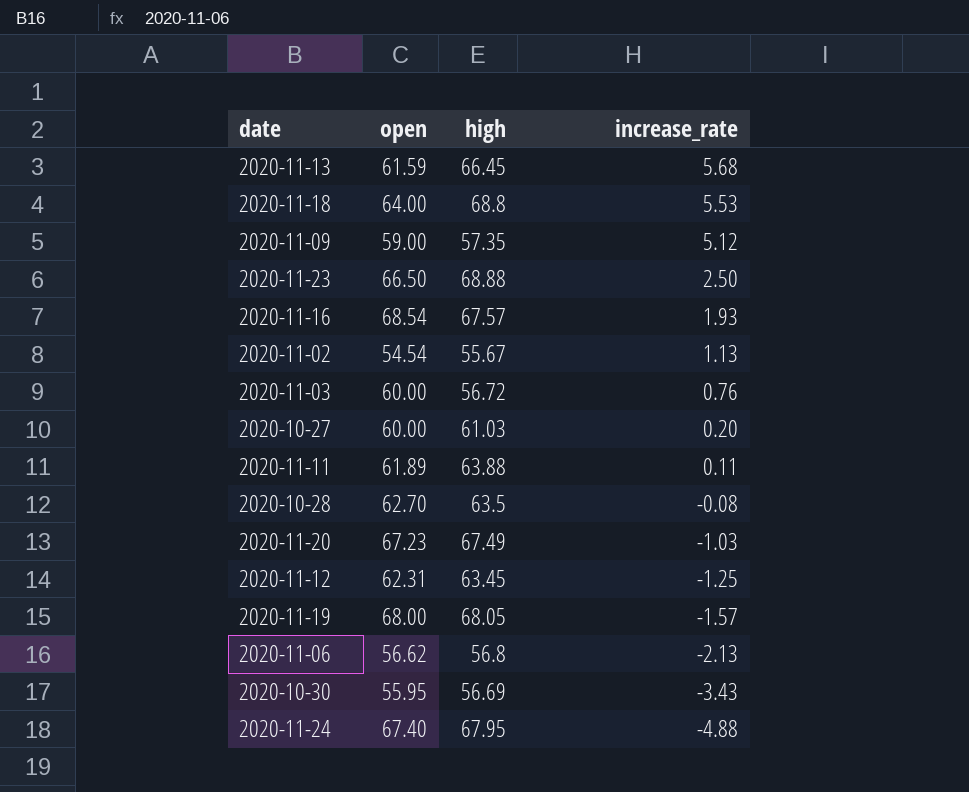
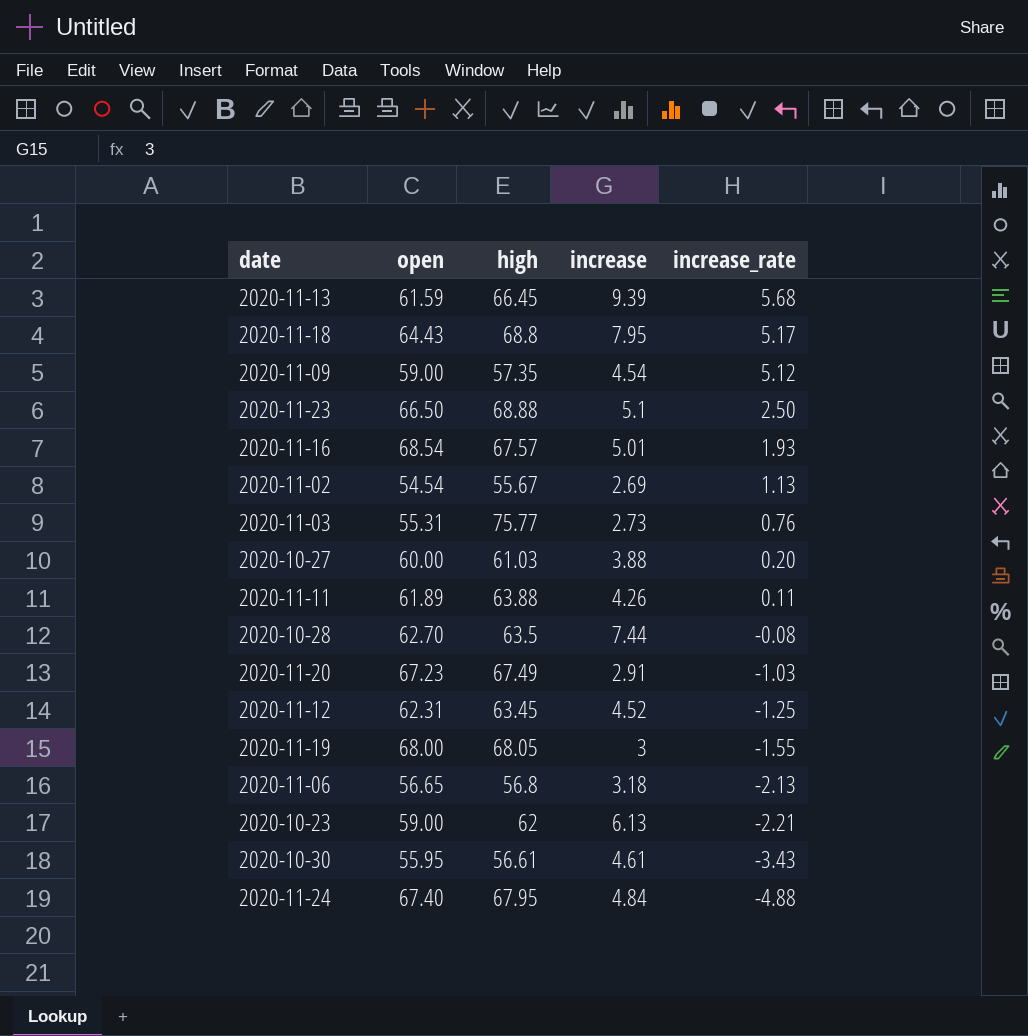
column increase | position: none -> 4
2020-11-18 | open: 64.00 -> 64.43
2020-11-18 | increase_rate: 5.53 -> 5.17
2020-11-03 | open: 60.00 -> 55.31
2020-11-03 | high: 56.72 -> 75.77
2020-11-19 | increase_rate: -1.57 -> -1.55
2020-11-06 | open: 56.62 -> 56.65
row 2020-10-23: none -> 59.00 | 62 | 6.13 | -2.21
2020-10-30 | high: 56.69 -> 56.61

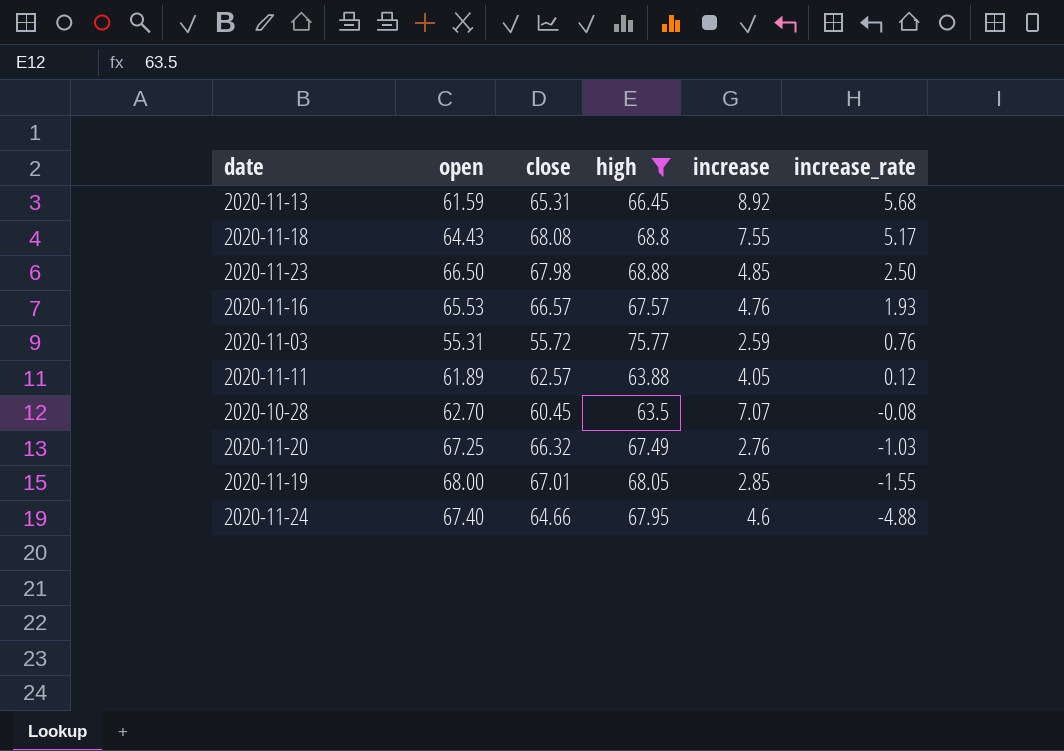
filter: none -> high >= 63.5
column close | position: none -> 3
2020-11-13 | increase: 9.39 -> 8.92
2020-11-18 | increase: 7.95 -> 7.55
2020-11-23 | increase: 5.1 -> 4.85
2020-11-16 | open: 68.54 -> 65.53
2020-11-16 | increase: 5.01 -> 4.76
2020-11-03 | increase: 2.73 -> 2.59
2020-11-11 | increase: 4.26 -> 4.05
2020-11-11 | increase_rate: 0.11 -> 0.12
2020-10-28 | increase: 7.44 -> 7.07
2020-11-20 | open: 67.23 -> 67.25
2020-11-20 | increase: 2.91 -> 2.76
2020-11-19 | increase: 3 -> 2.85
2020-11-24 | increase: 4.84 -> 4.6

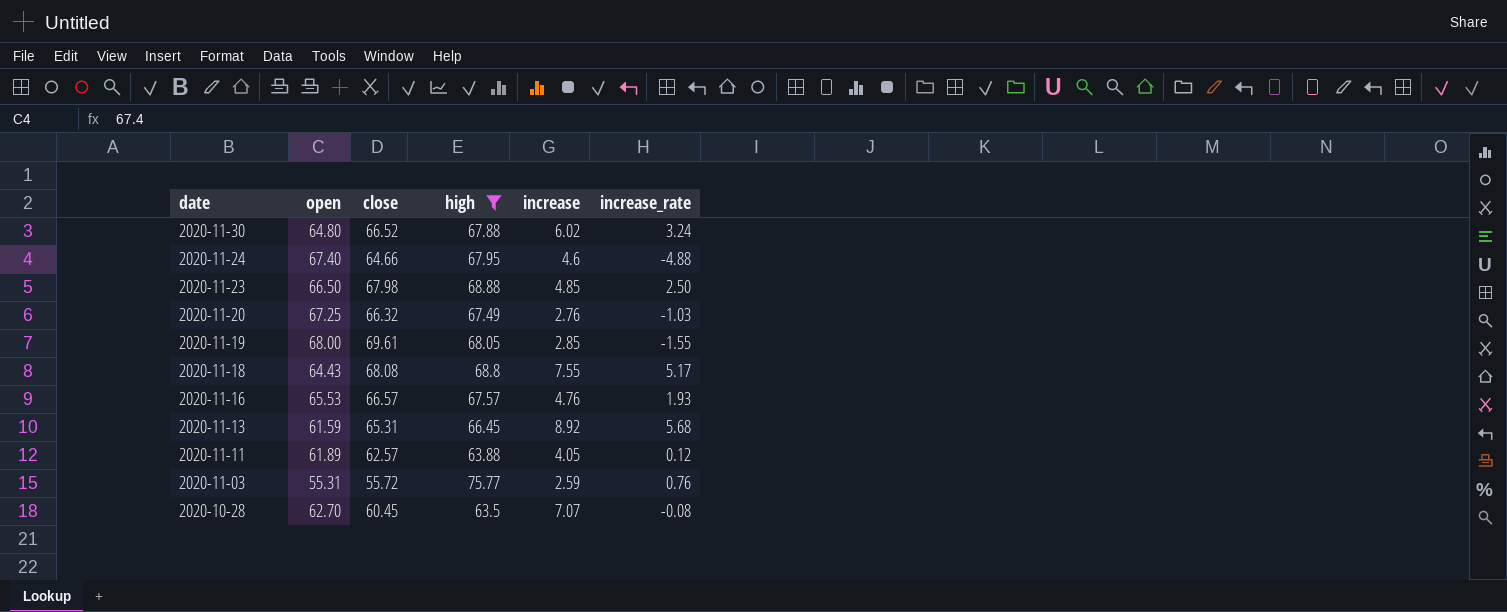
row order: increase_rate descending -> date descending
row 2020-11-30: none -> 64.80 | 66.52 | 67.88 | 6.02 | 3.24
2020-11-19 | close: 67.01 -> 69.61

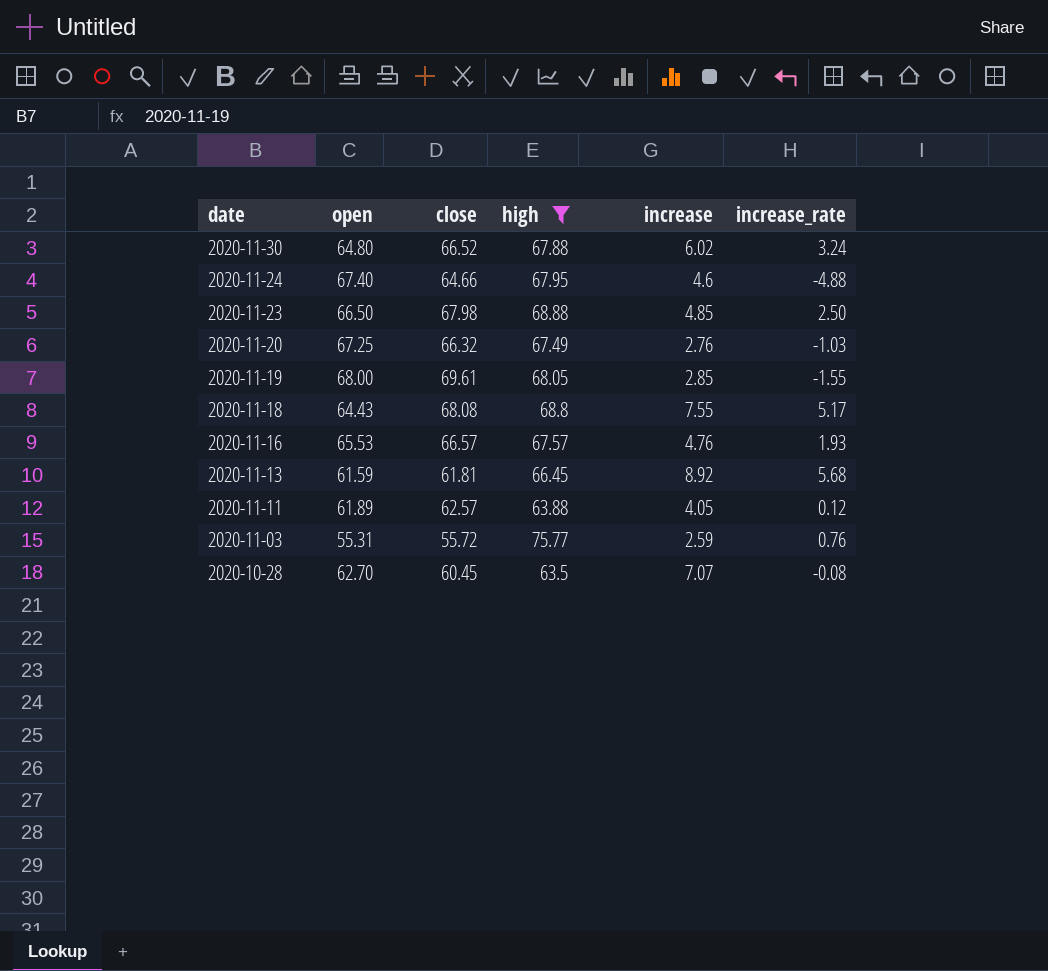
2020-11-13 | close: 65.31 -> 61.81

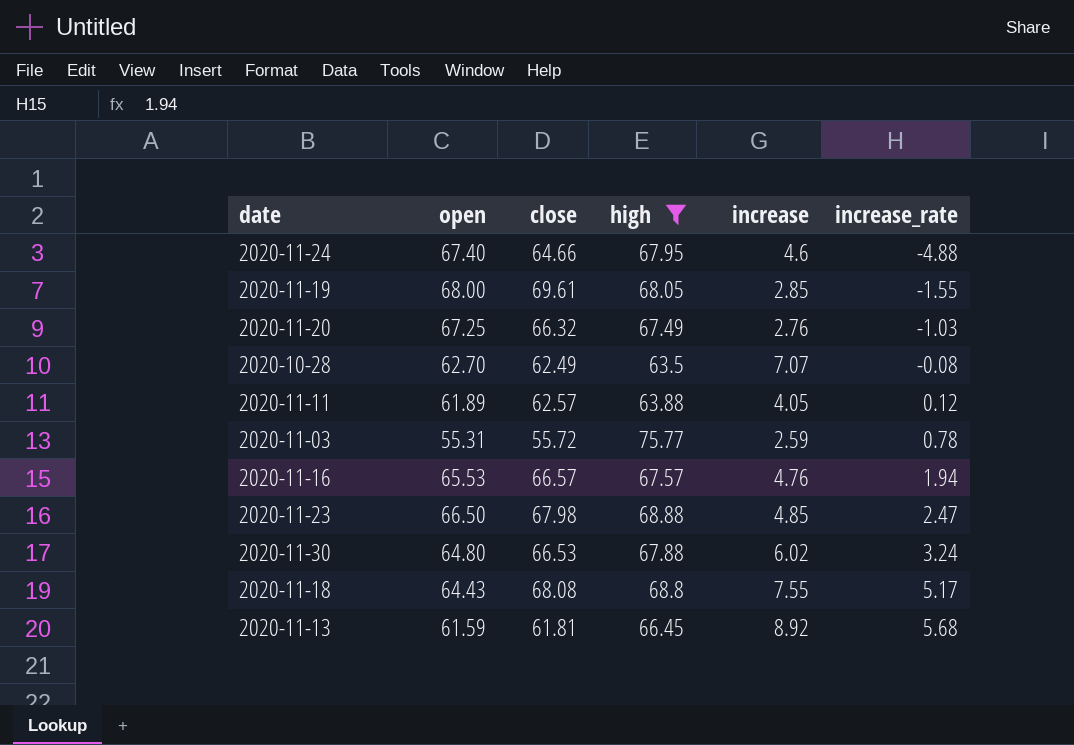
row order: date descending -> increase_rate ascending
2020-10-28 | close: 60.45 -> 62.49
2020-11-03 | increase_rate: 0.76 -> 0.78
2020-11-16 | increase_rate: 1.93 -> 1.94
2020-11-23 | increase_rate: 2.50 -> 2.47
2020-11-30 | close: 66.52 -> 66.53

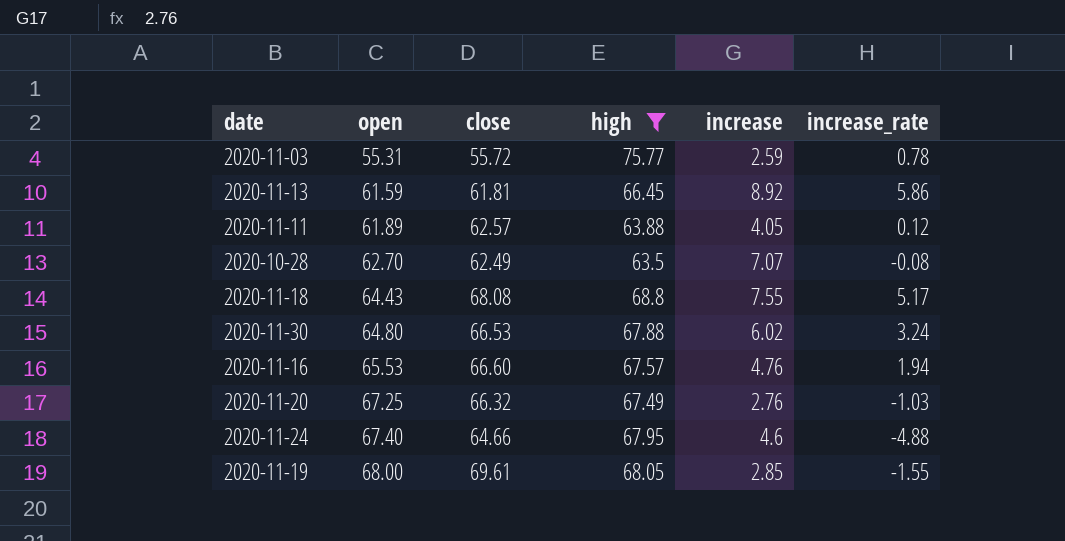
row order: increase_rate ascending -> open ascending
row 2020-11-23: 66.50 | 67.98 | 68.88 | 4.85 | 2.47 -> none
2020-11-13 | increase_rate: 5.68 -> 5.86
2020-11-16 | close: 66.57 -> 66.60

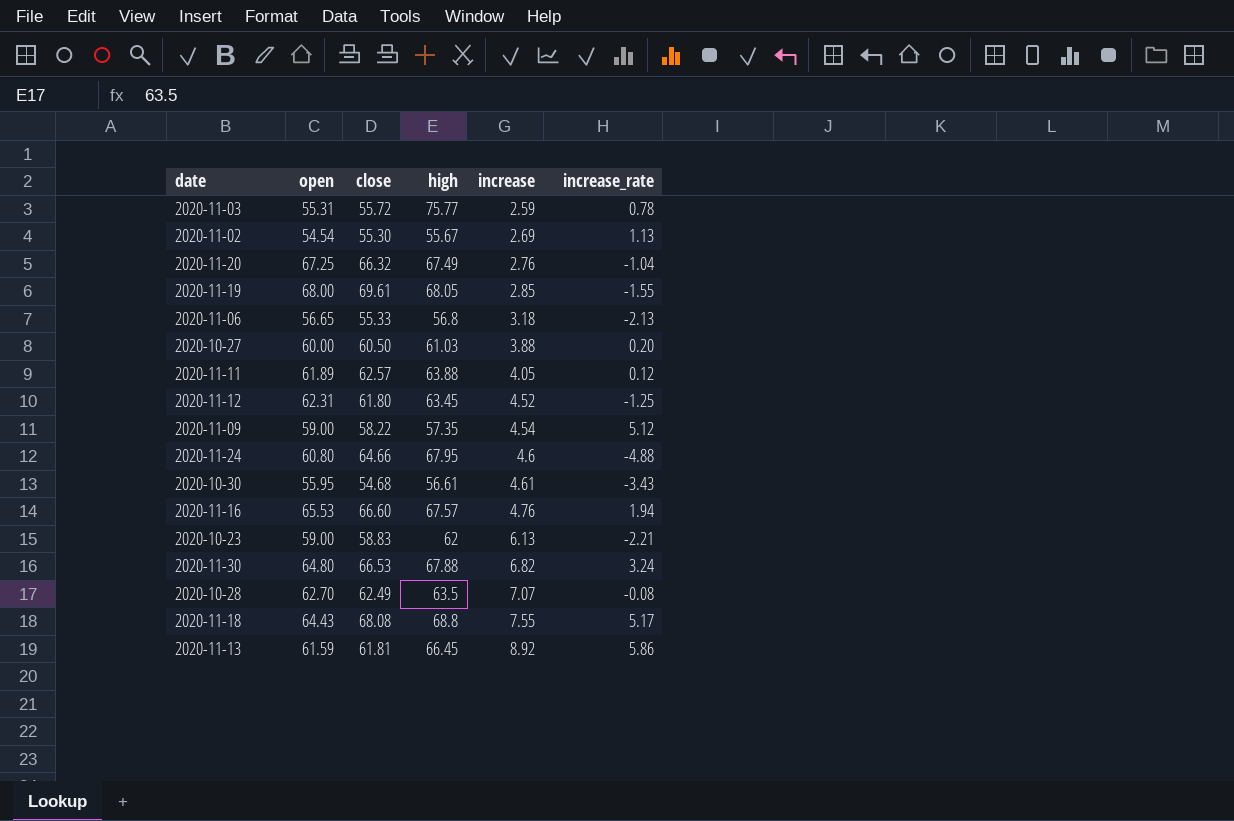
filter: high >= 63.5 -> none
row order: open ascending -> increase ascending
2020-11-20 | increase_rate: -1.03 -> -1.04
2020-11-24 | open: 67.40 -> 60.80
2020-11-30 | increase: 6.02 -> 6.82

